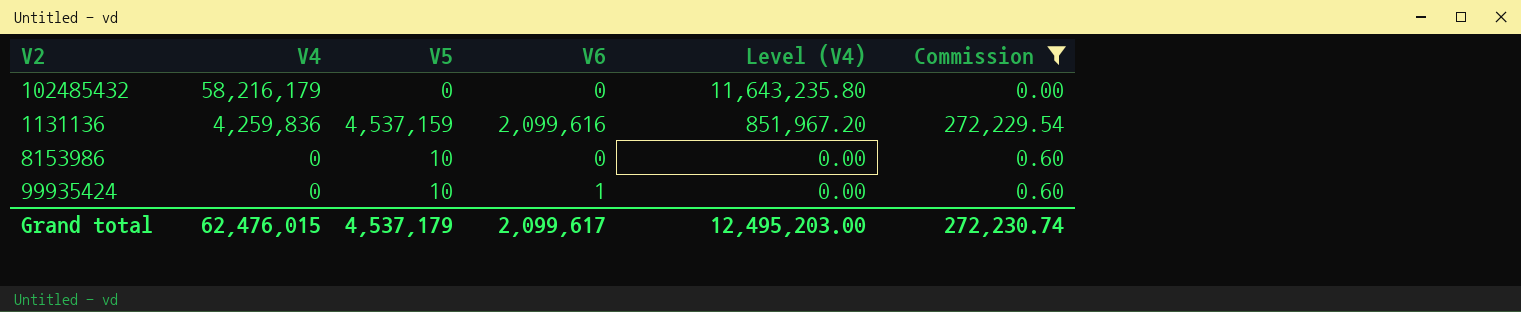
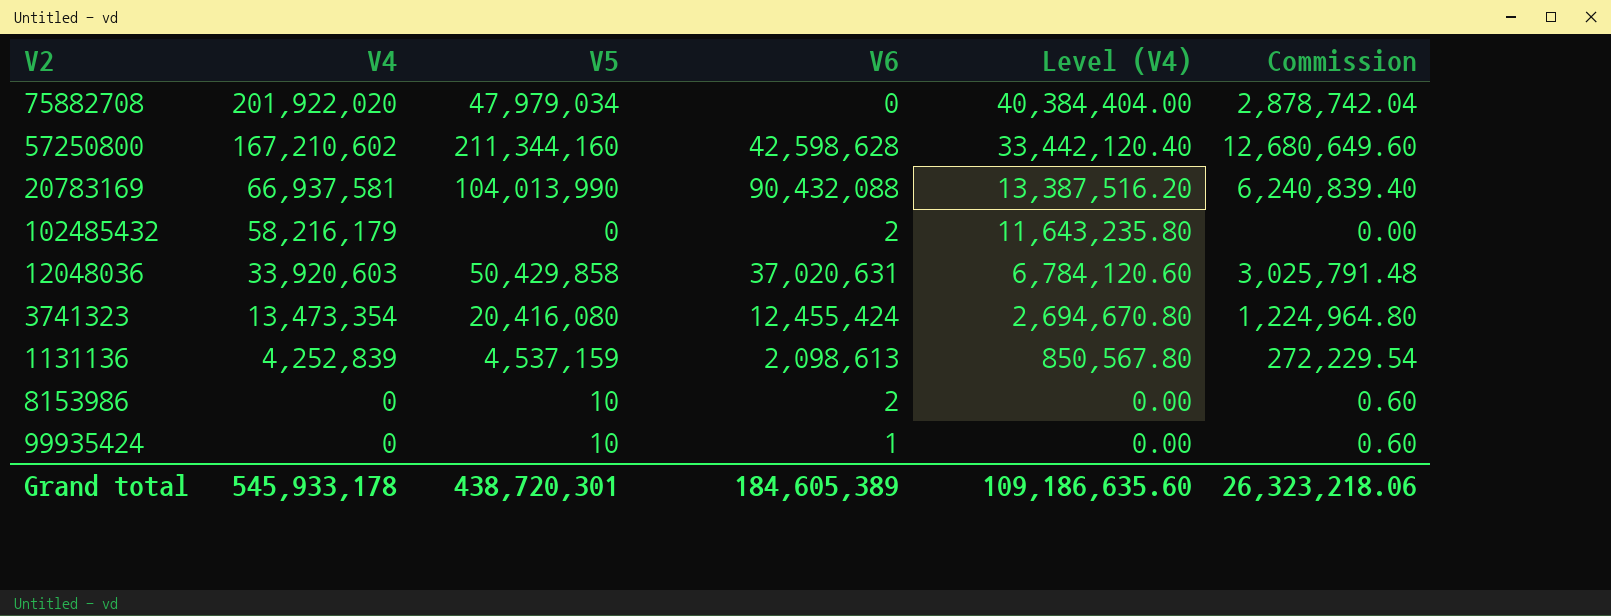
filter: Commission <= 272,229.54 -> none
102485432 | V6: 0 -> 2
1131136 | V4: 4,259,836 -> 4,252,839
1131136 | V6: 2,099,616 -> 2,098,613
1131136 | Level (V4): 851,967.20 -> 850,567.80
8153986 | V6: 0 -> 2
Grand total | V4: 62,476,015 -> 545,933,178
Grand total | V5: 4,537,179 -> 438,720,301
Grand total | V6: 2,099,617 -> 184,605,389
Grand total | Level (V4): 12,495,203.00 -> 109,186,635.60
Grand total | Commission: 272,230.74 -> 26,323,218.06

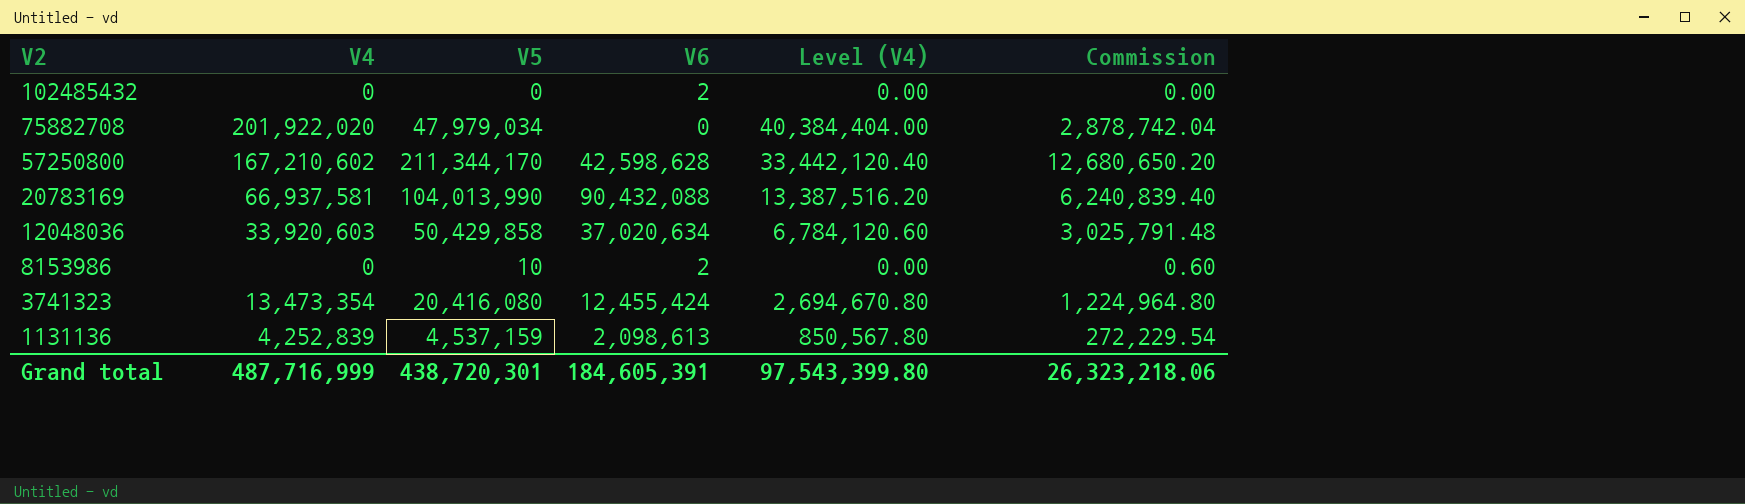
row order: V4 descending -> V2 descending
row 99935424: 0 | 10 | 1 | 0.00 | 0.60 -> none
102485432 | V4: 58,216,179 -> 0
102485432 | Level (V4): 11,643,235.80 -> 0.00
57250800 | V5: 211,344,160 -> 211,344,170
57250800 | Commission: 12,680,649.60 -> 12,680,650.20
12048036 | V6: 37,020,631 -> 37,020,634
Grand total | V4: 545,933,178 -> 487,716,999
Grand total | V6: 184,605,389 -> 184,605,391
Grand total | Level (V4): 109,186,635.60 -> 97,543,399.80

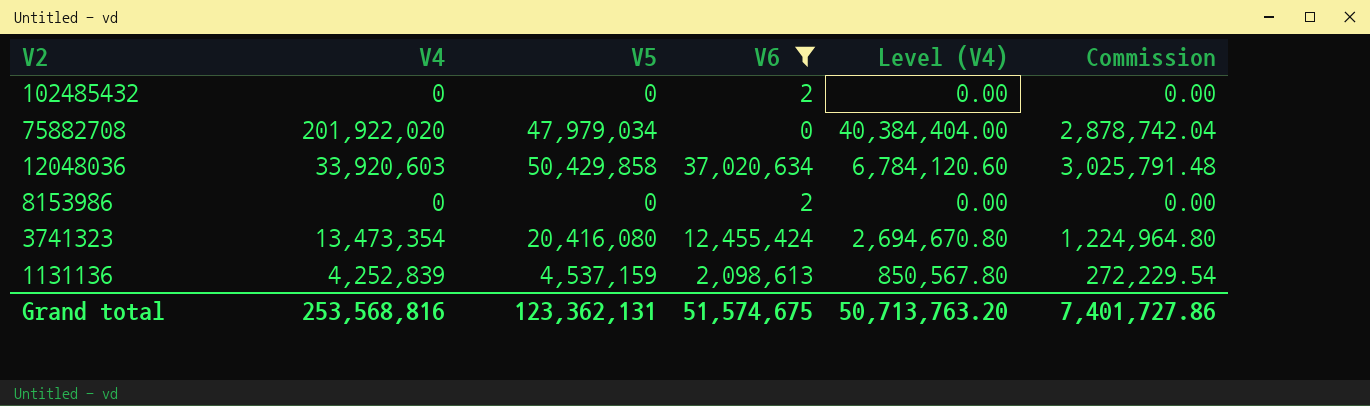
filter: none -> V6 <= 37,020,634
8153986 | V5: 10 -> 0
8153986 | Commission: 0.60 -> 0.00
Grand total | V4: 487,716,999 -> 253,568,816
Grand total | V5: 438,720,301 -> 123,362,131
Grand total | V6: 184,605,391 -> 51,574,675
Grand total | Level (V4): 97,543,399.80 -> 50,713,763.20
Grand total | Commission: 26,323,218.06 -> 7,401,727.86

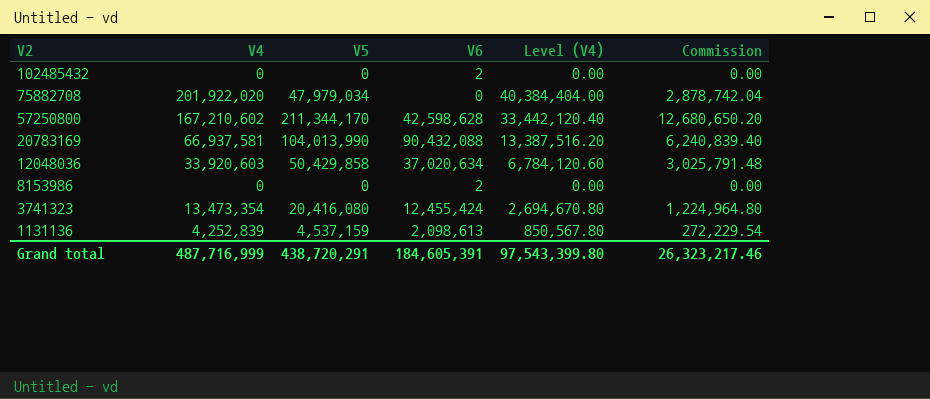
filter: V6 <= 37,020,634 -> none
Grand total | V4: 253,568,816 -> 487,716,999
Grand total | V5: 123,362,131 -> 438,720,291
Grand total | V6: 51,574,675 -> 184,605,391
Grand total | Level (V4): 50,713,763.20 -> 97,543,399.80
Grand total | Commission: 7,401,727.86 -> 26,323,217.46

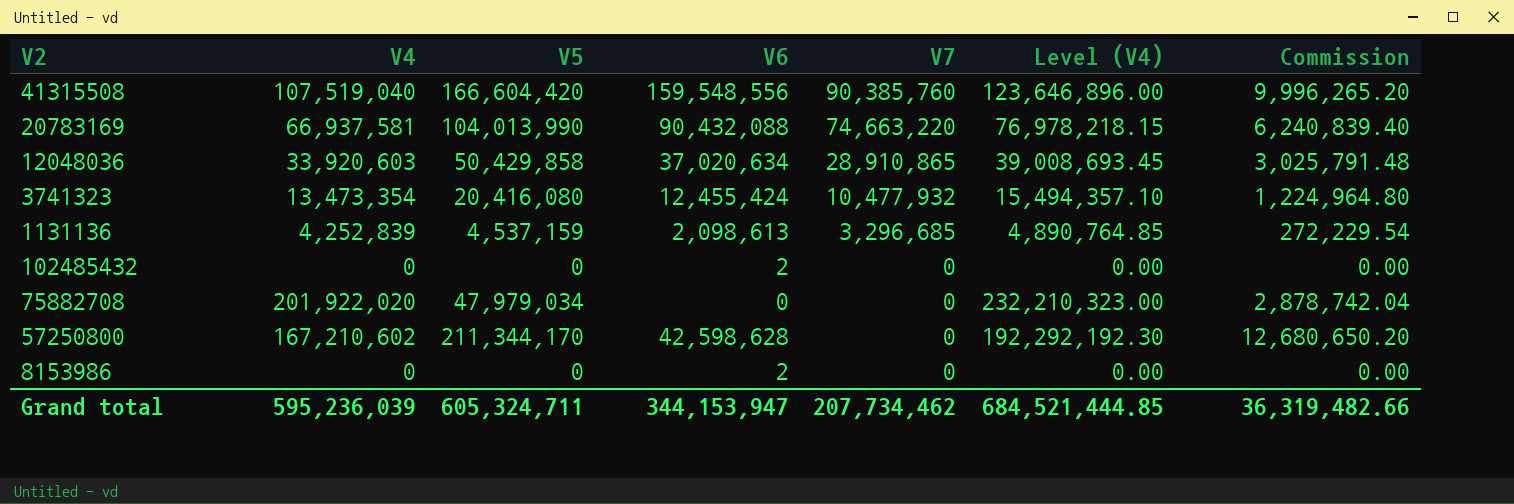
row order: V2 descending -> V7 descending
column V7 | position: none -> 5
column Level (V4) | formula: [V4] * 0.2 -> [V4] * 1.15
row 41315508: none -> 107,519,040 | 166,604,420 | 159,548,556 | 90,385,760 | 123,646,896.00 | 9,996,265.20
Grand total | V4: 487,716,999 -> 595,236,039
Grand total | V5: 438,720,291 -> 605,324,711
Grand total | V6: 184,605,391 -> 344,153,947
Grand total | Level (V4): 97,543,399.80 -> 684,521,444.85
Grand total | Commission: 26,323,217.46 -> 36,319,482.66

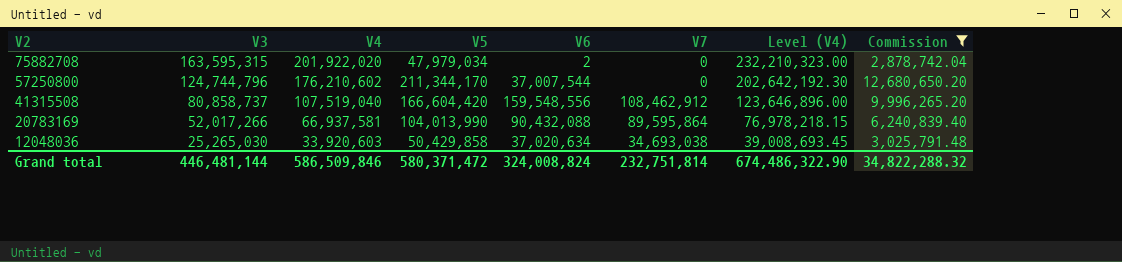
filter: none -> Commission >= 2,878,742.04
row order: V7 descending -> V2 descending
column V3 | position: none -> 2
75882708 | V6: 0 -> 2
57250800 | V4: 167,210,602 -> 176,210,602
57250800 | V6: 42,598,628 -> 37,007,544
57250800 | Level (V4): 192,292,192.30 -> 202,642,192.30
41315508 | V7: 90,385,760 -> 108,462,912
20783169 | V7: 74,663,220 -> 89,595,864
12048036 | V7: 28,910,865 -> 34,693,038
Grand total | V4: 595,236,039 -> 586,509,846
Grand total | V5: 605,324,711 -> 580,371,472
Grand total | V6: 344,153,947 -> 324,008,824
Grand total | V7: 207,734,462 -> 232,751,814
Grand total | Level (V4): 684,521,444.85 -> 674,486,322.90
Grand total | Commission: 36,319,482.66 -> 34,822,288.32

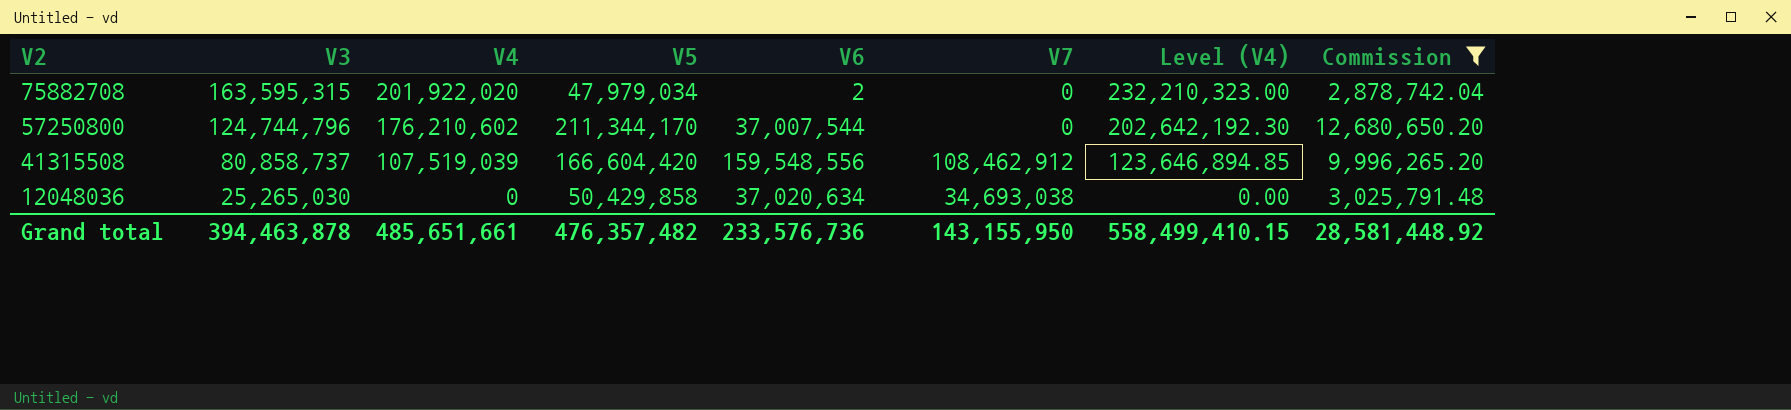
row 20783169: 52,017,266 | 66,937,581 | 104,013,990 | 90,432,088 | 89,595,864 | 76,978,218.15 | 6,240,839.40 -> none
41315508 | V4: 107,519,040 -> 107,519,039
41315508 | Level (V4): 123,646,896.00 -> 123,646,894.85
12048036 | V4: 33,920,603 -> 0
12048036 | Level (V4): 39,008,693.45 -> 0.00
Grand total | V3: 446,481,144 -> 394,463,878
Grand total | V4: 586,509,846 -> 485,651,661
Grand total | V5: 580,371,472 -> 476,357,482
Grand total | V6: 324,008,824 -> 233,576,736
Grand total | V7: 232,751,814 -> 143,155,950
Grand total | Level (V4): 674,486,322.90 -> 558,499,410.15
Grand total | Commission: 34,822,288.32 -> 28,581,448.92

